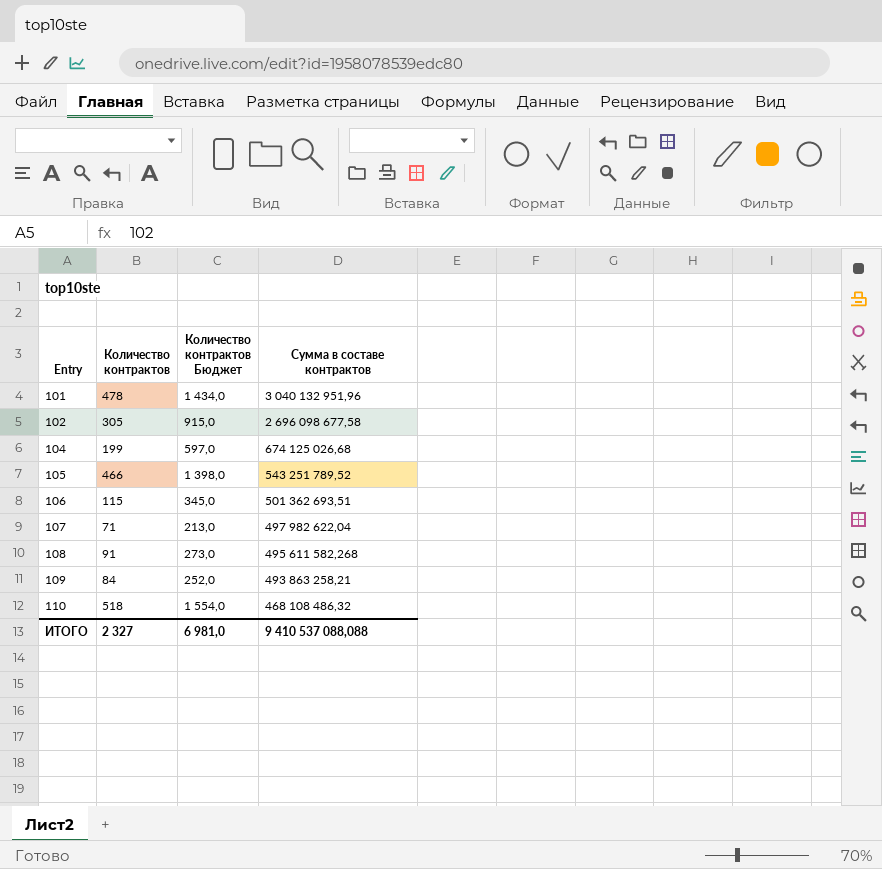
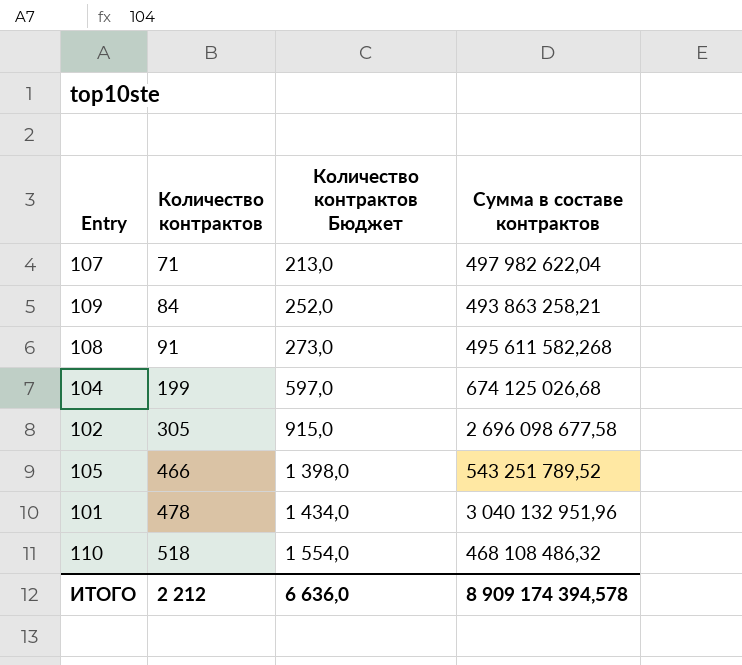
row order: Entry ascending -> Количество контрактов ascending
row 106: 115 | 345,0 | 501 362 693,51 -> none
ИТОГО | Количество контрактов: 2 327 -> 2 212
ИТОГО | Количество контрактов Бюджет: 6 981,0 -> 6 636,0
ИТОГО | Сумма в составе контрактов: 9 410 537 088,088 -> 8 909 174 394,578

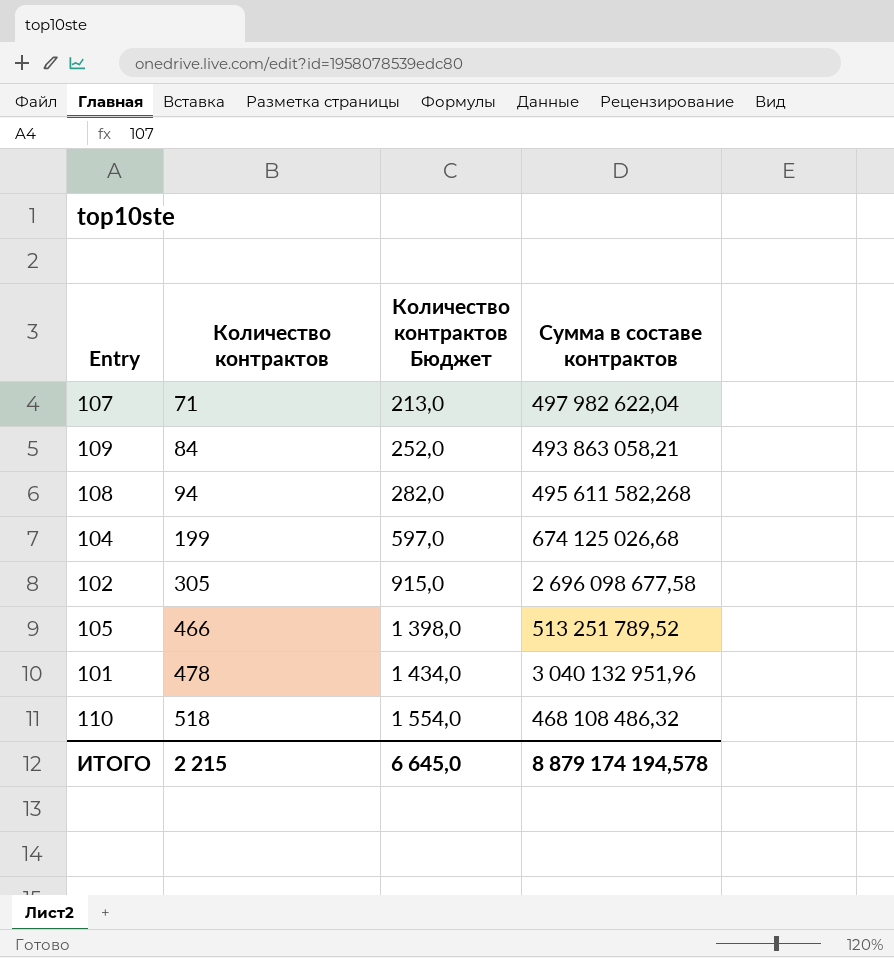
109 | Сумма в составе контрактов: 493 863 258,21 -> 493 863 058,21
108 | Количество контрактов: 91 -> 94
108 | Количество контрактов Бюджет: 273,0 -> 282,0
105 | Сумма в составе контрактов: 543 251 789,52 -> 513 251 789,52
ИТОГО | Количество контрактов: 2 212 -> 2 215
ИТОГО | Количество контрактов Бюджет: 6 636,0 -> 6 645,0
ИТОГО | Сумма в составе контрактов: 8 909 174 394,578 -> 8 879 174 194,578

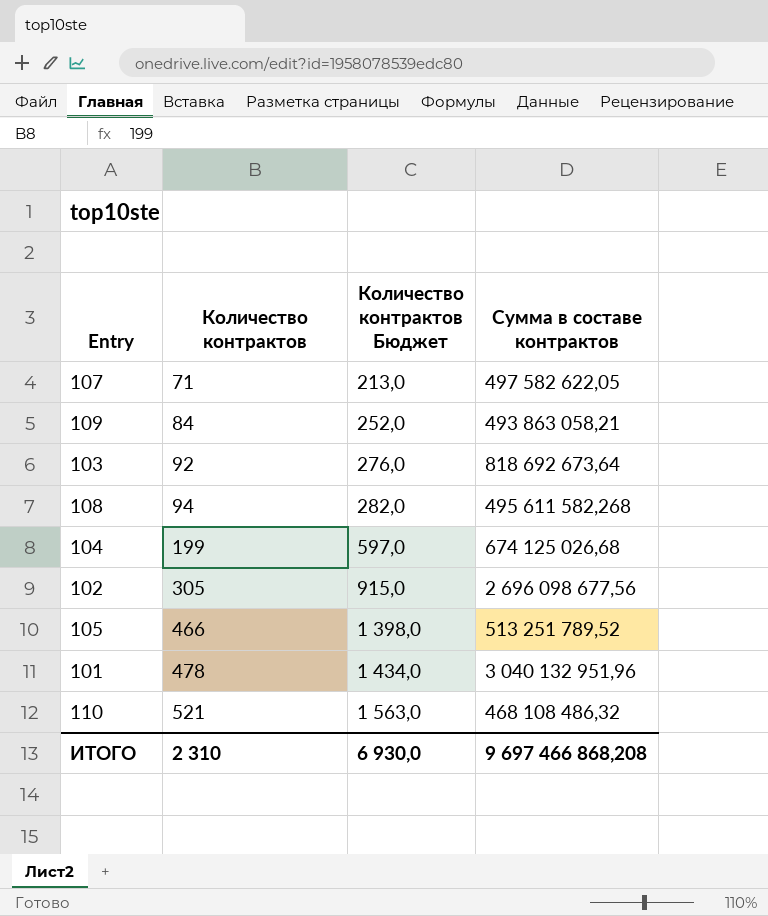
107 | Сумма в составе контрактов: 497 982 622,04 -> 497 582 622,05
row 103: none -> 92 | 276,0 | 818 692 673,64
102 | Сумма в составе контрактов: 2 696 098 677,58 -> 2 696 098 677,56
110 | Количество контрактов: 518 -> 521
110 | Количество контрактов Бюджет: 1 554,0 -> 1 563,0
ИТОГО | Количество контрактов: 2 215 -> 2 310
ИТОГО | Количество контрактов Бюджет: 6 645,0 -> 6 930,0
ИТОГО | Сумма в составе контрактов: 8 879 174 194,578 -> 9 697 466 868,208

